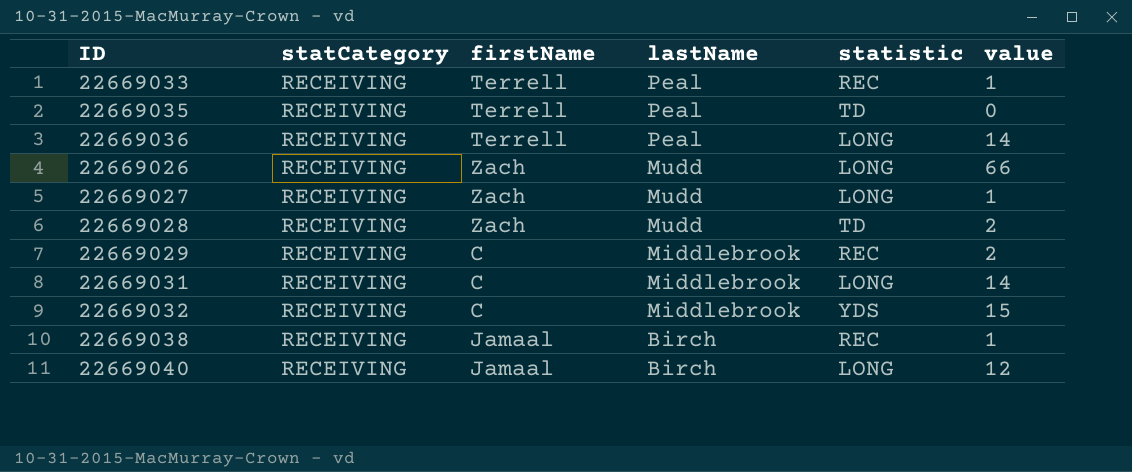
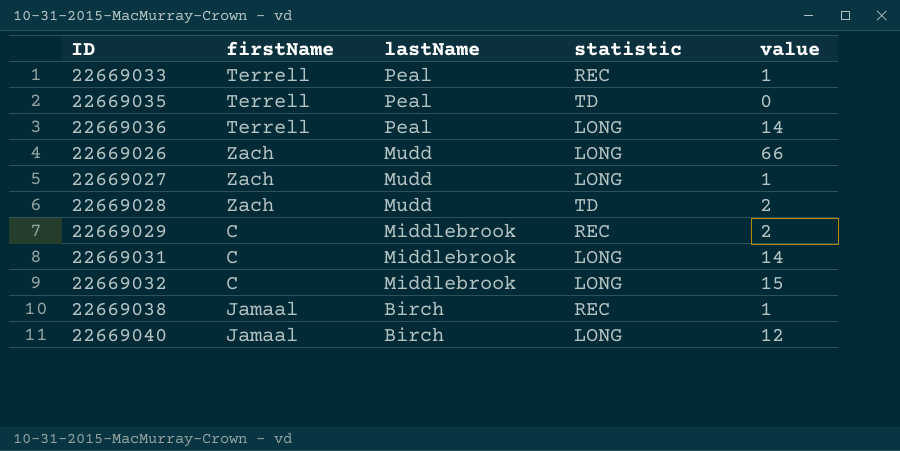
column statCategory | position: 2 -> none
22669032 | statistic: YDS -> LONG

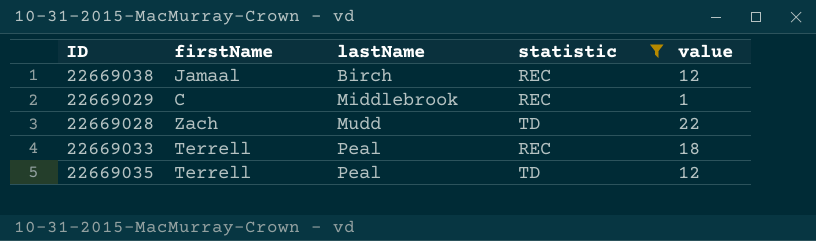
filter: none -> statistic != LONG
row order: lastName descending -> lastName ascending
22669038 | value: 1 -> 12
22669029 | value: 2 -> 1
22669028 | value: 2 -> 22
22669033 | value: 1 -> 18
22669035 | value: 0 -> 12

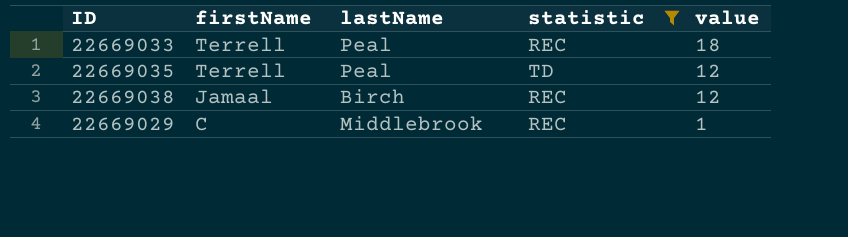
row order: lastName ascending -> firstName descending
row 22669028: Zach | Mudd | TD | 22 -> none

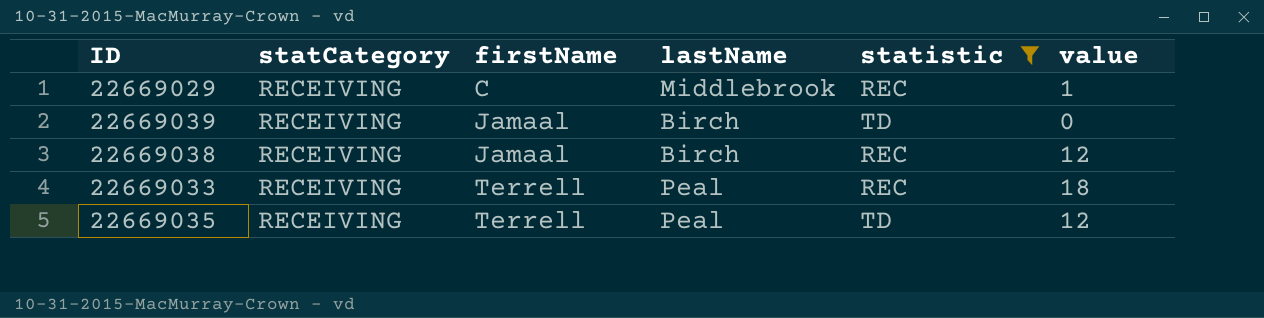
row order: firstName descending -> firstName ascending
column statCategory | position: none -> 2
row 22669039: none -> RECEIVING | Jamaal | Birch | TD | 0

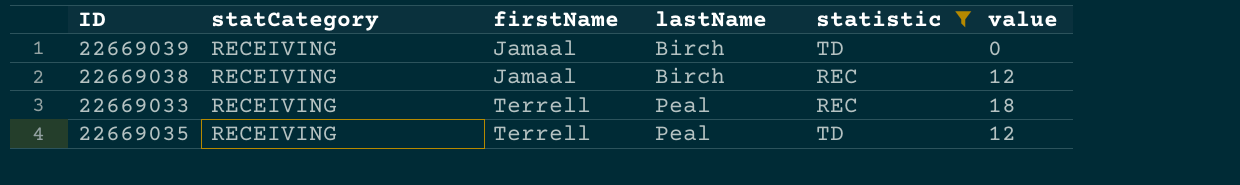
row 22669029: RECEIVING | C | Middlebrook | REC | 1 -> none

